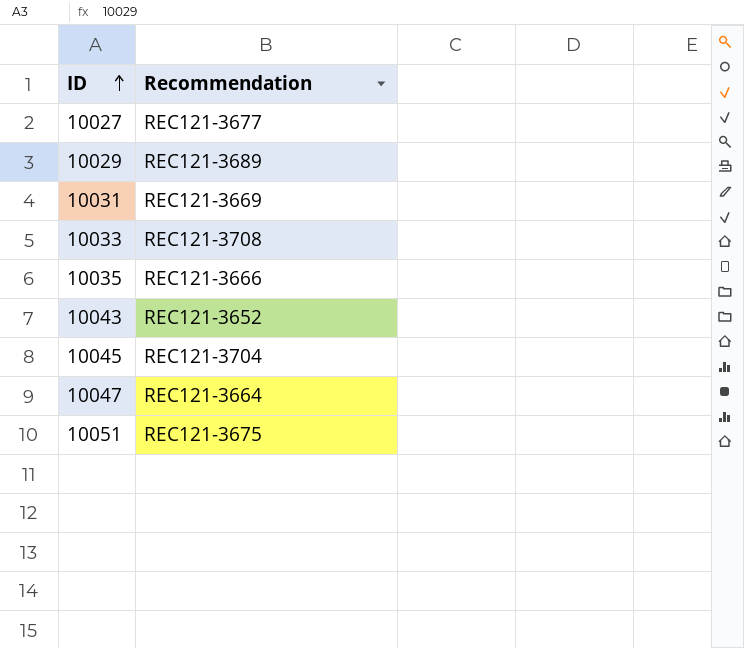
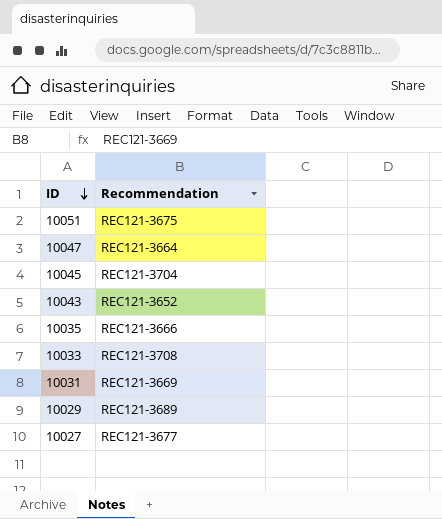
row order: ID ascending -> ID descending

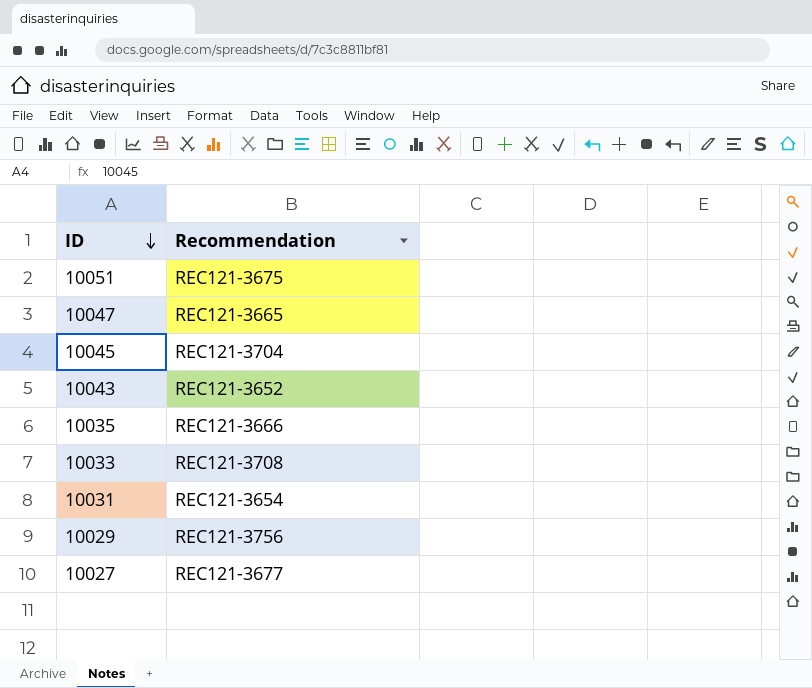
10047 | Recommendation: REC121-3664 -> REC121-3665
10031 | Recommendation: REC121-3669 -> REC121-3654
10029 | Recommendation: REC121-3689 -> REC121-3756

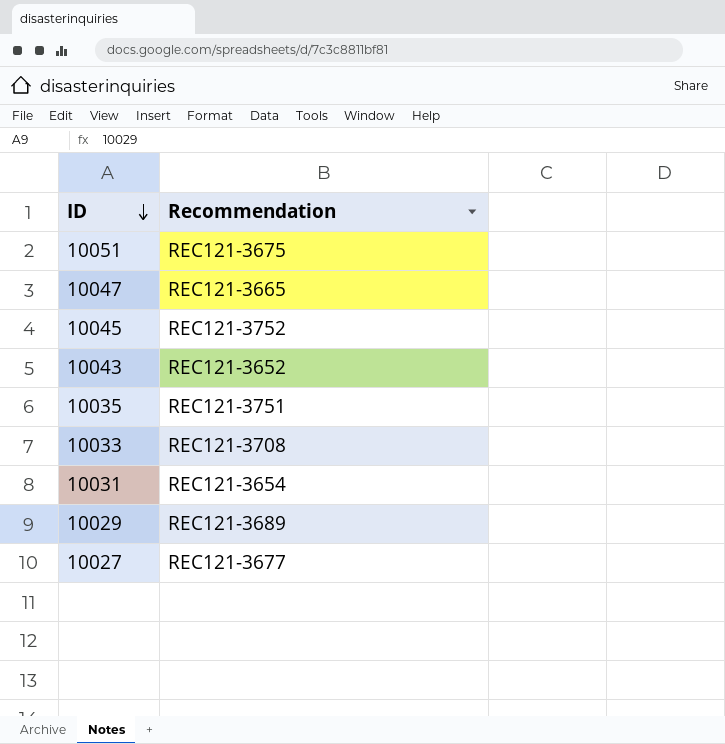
10045 | Recommendation: REC121-3704 -> REC121-3752
10035 | Recommendation: REC121-3666 -> REC121-3751
10029 | Recommendation: REC121-3756 -> REC121-3689

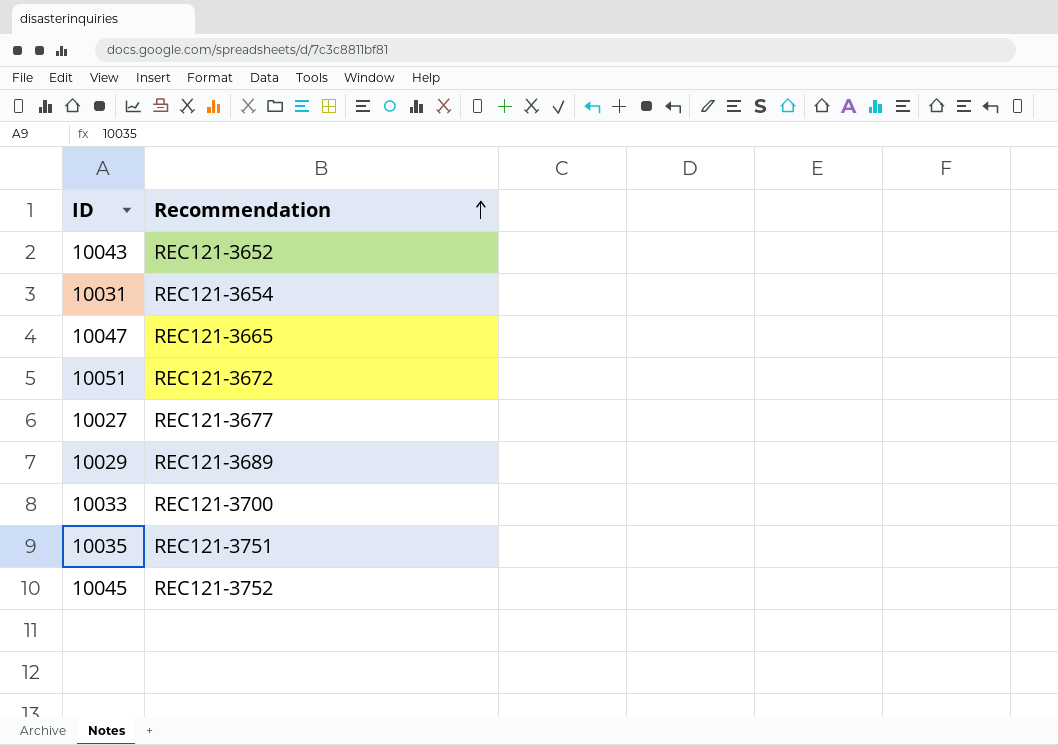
row order: ID descending -> Recommendation ascending
10051 | Recommendation: REC121-3675 -> REC121-3672
10033 | Recommendation: REC121-3708 -> REC121-3700

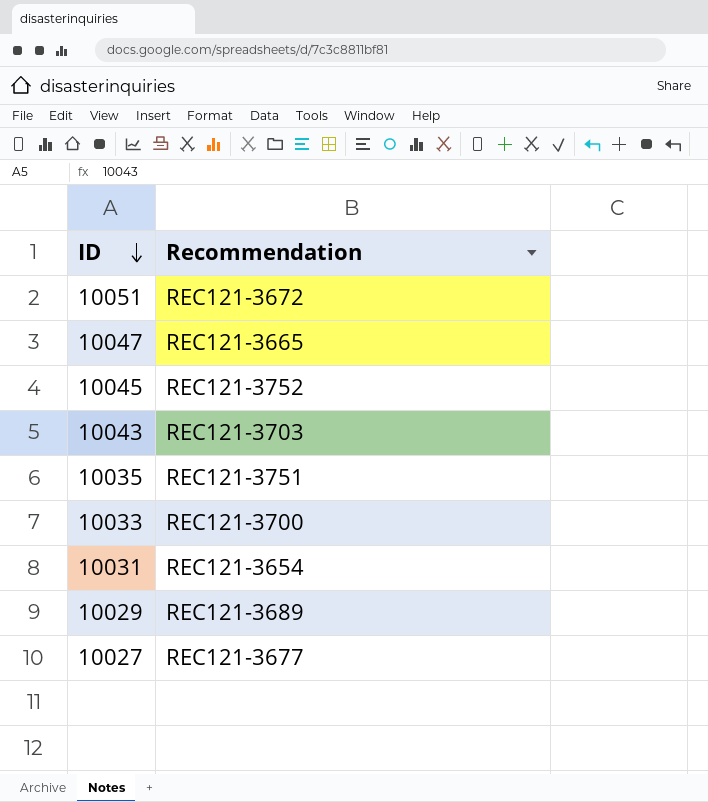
row order: Recommendation ascending -> ID descending
10043 | Recommendation: REC121-3652 -> REC121-3703

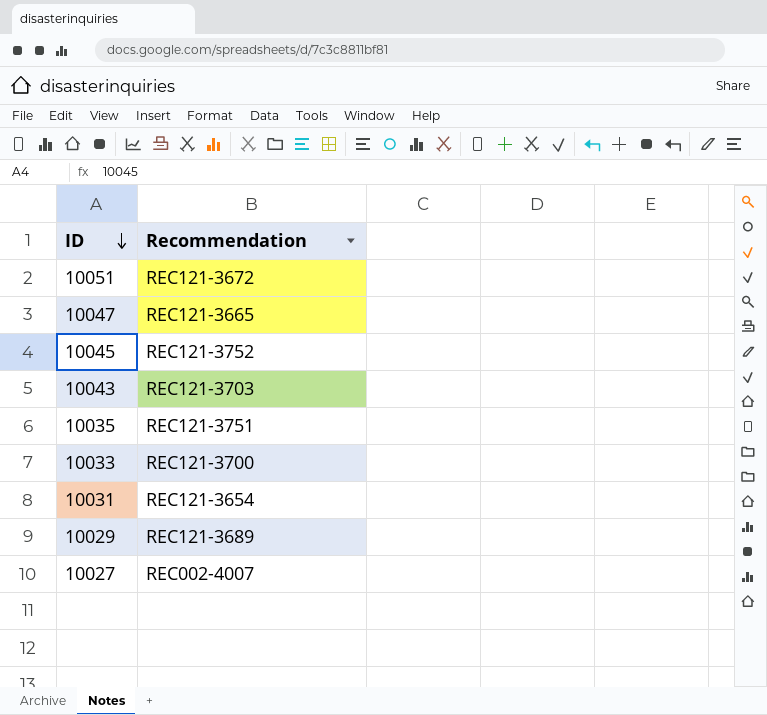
10027 | Recommendation: REC121-3677 -> REC002-4007

